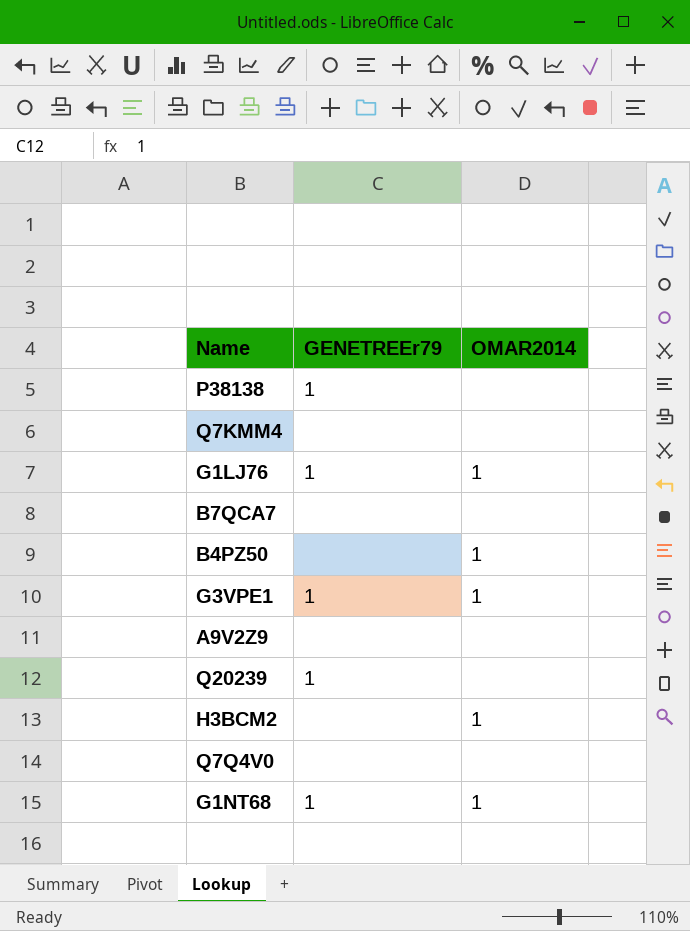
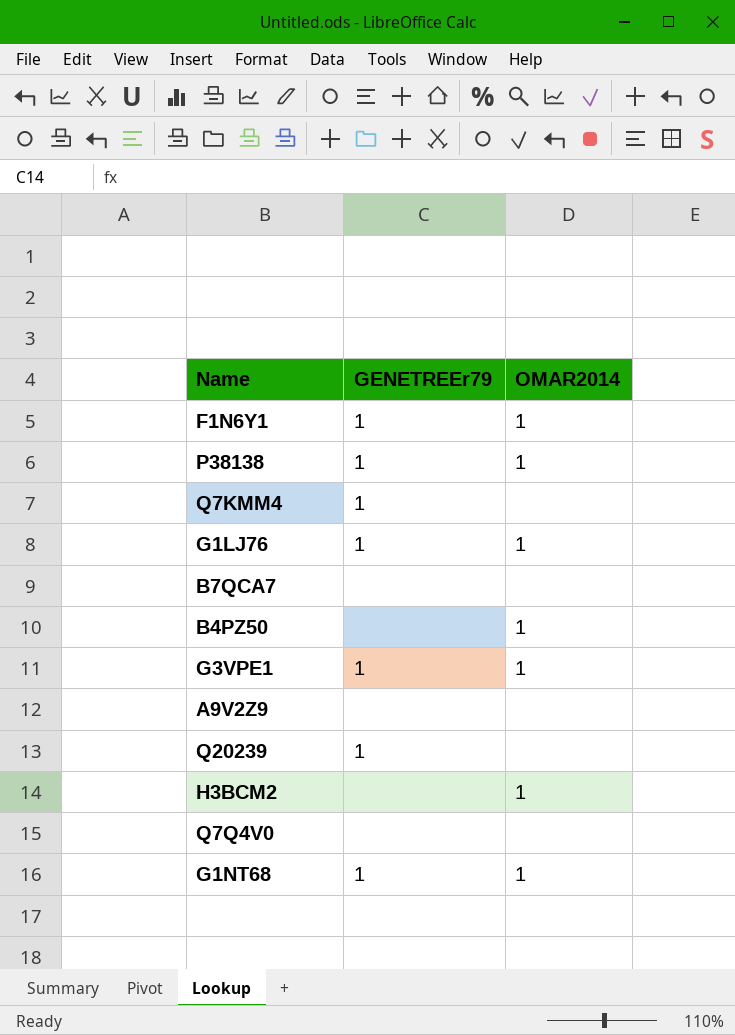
row F1N6Y1: none -> 1 | 1
P38138 | OMAR2014: none -> 1
Q7KMM4 | GENETREEr79: none -> 1

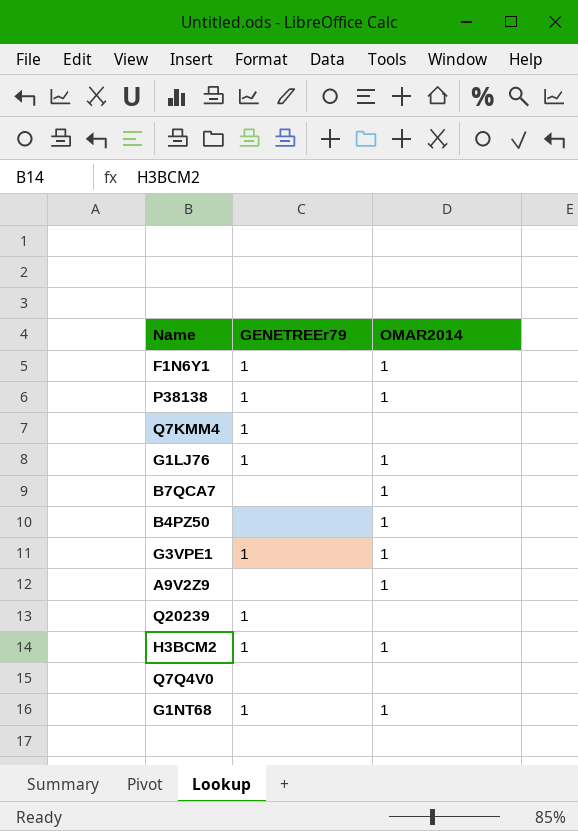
B7QCA7 | OMAR2014: none -> 1
A9V2Z9 | OMAR2014: none -> 1
H3BCM2 | GENETREEr79: none -> 1

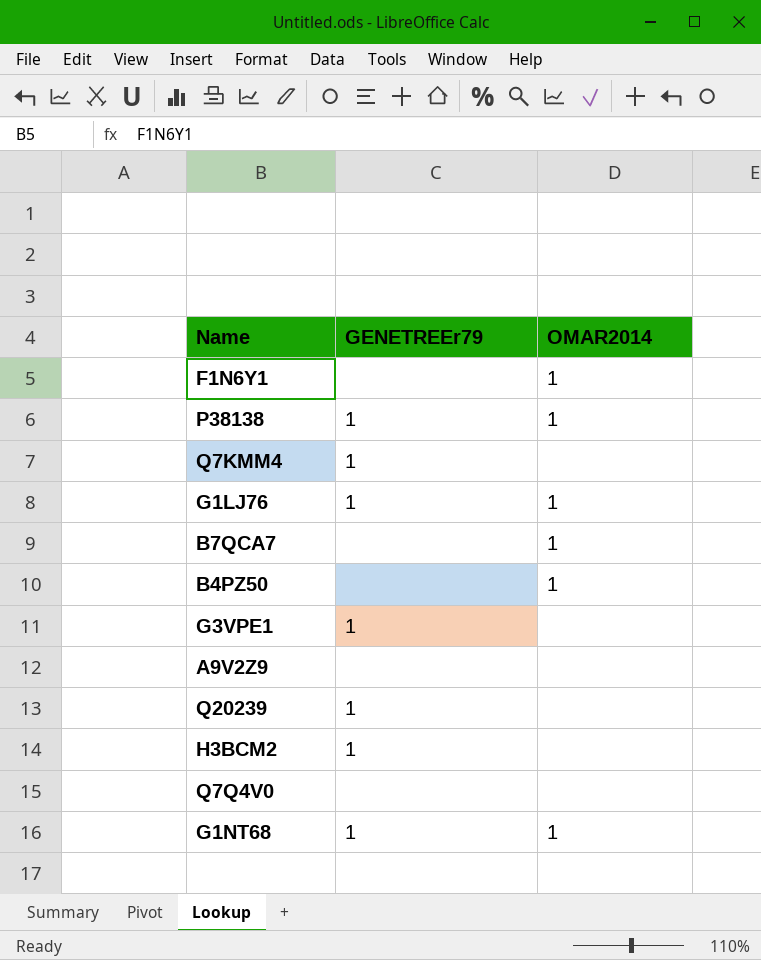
F1N6Y1 | GENETREEr79: 1 -> none
G3VPE1 | OMAR2014: 1 -> none
A9V2Z9 | OMAR2014: 1 -> none
H3BCM2 | OMAR2014: 1 -> none

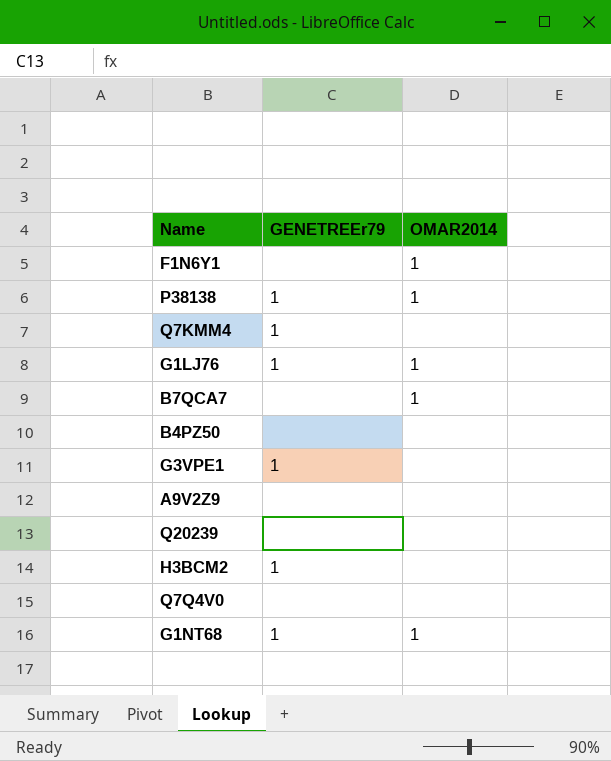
B4PZ50 | OMAR2014: 1 -> none
Q20239 | GENETREEr79: 1 -> none

